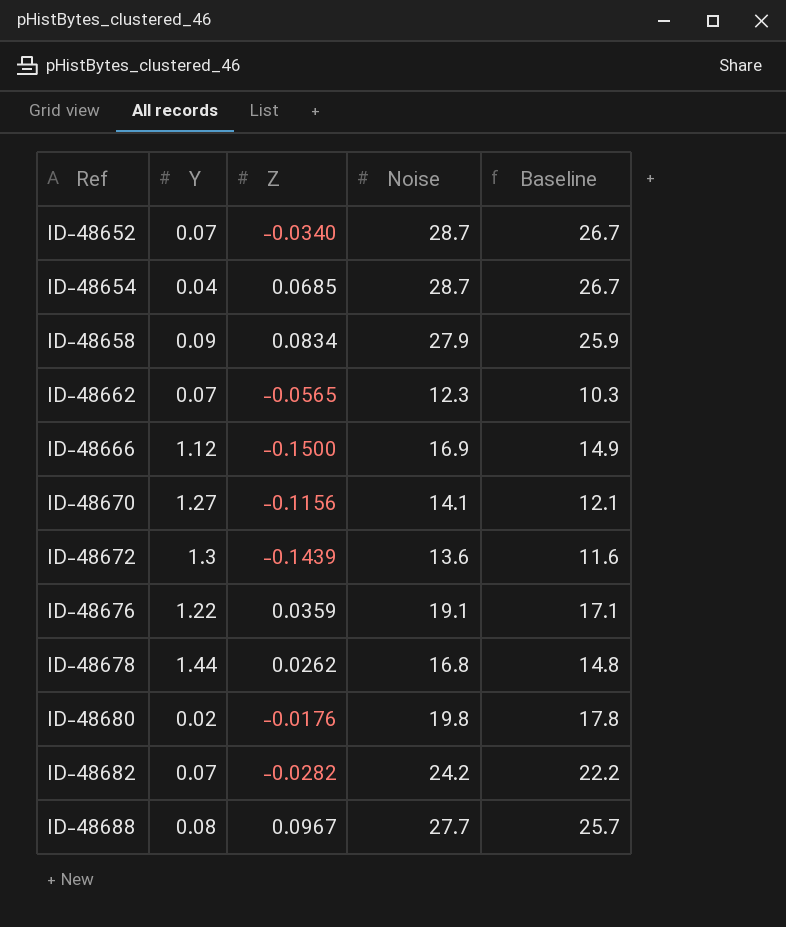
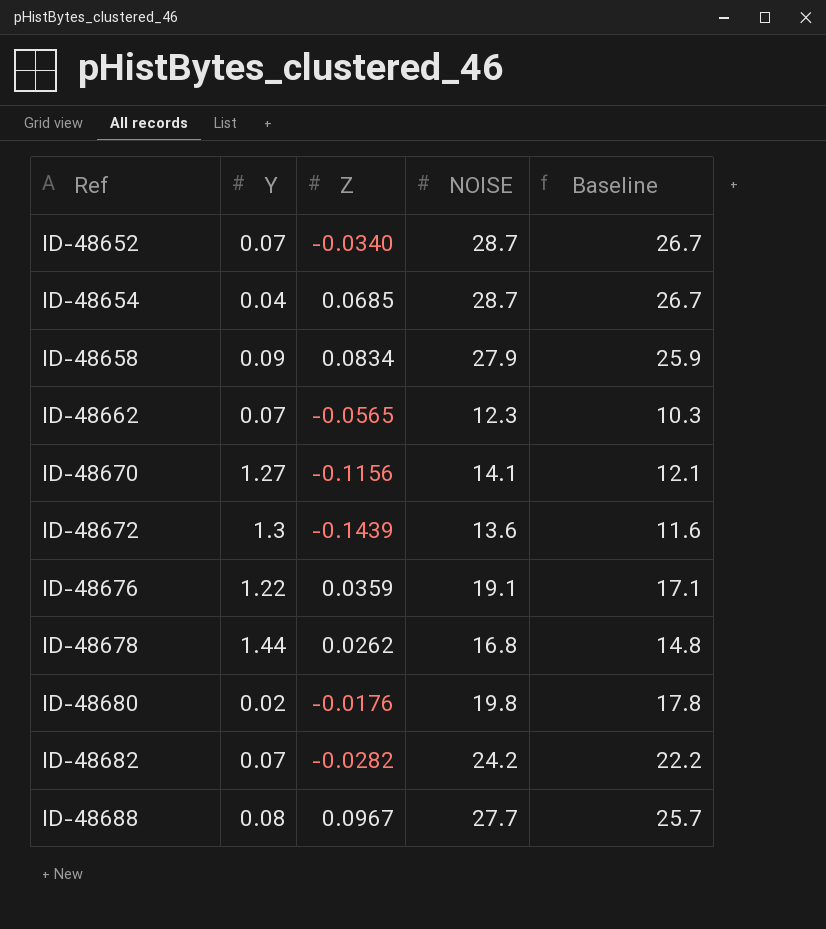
column name: Noise -> NOISE
row ID-48666: 1.12 | -0.1500 | 16.9 | 14.9 -> none

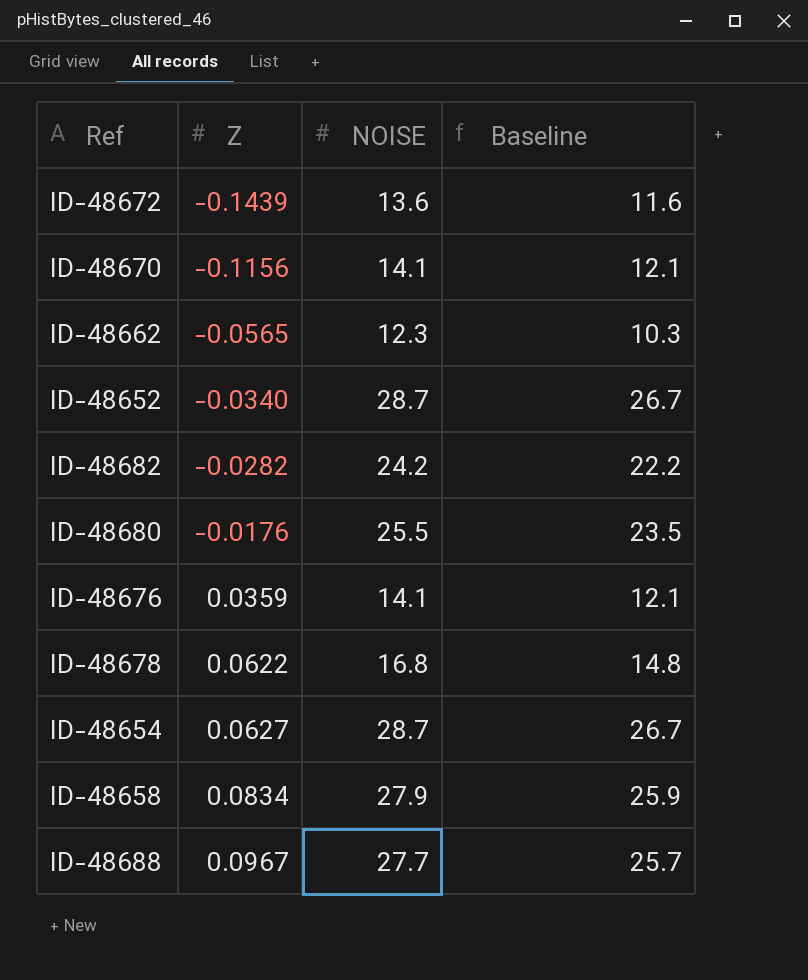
row order: Ref ascending -> Z ascending
column Y | position: 2 -> none
ID-48680 | NOISE: 19.8 -> 25.5
ID-48680 | Baseline: 17.8 -> 23.5
ID-48676 | NOISE: 19.1 -> 14.1
ID-48676 | Baseline: 17.1 -> 12.1
ID-48678 | Z: 0.0262 -> 0.0622
ID-48654 | Z: 0.0685 -> 0.0627

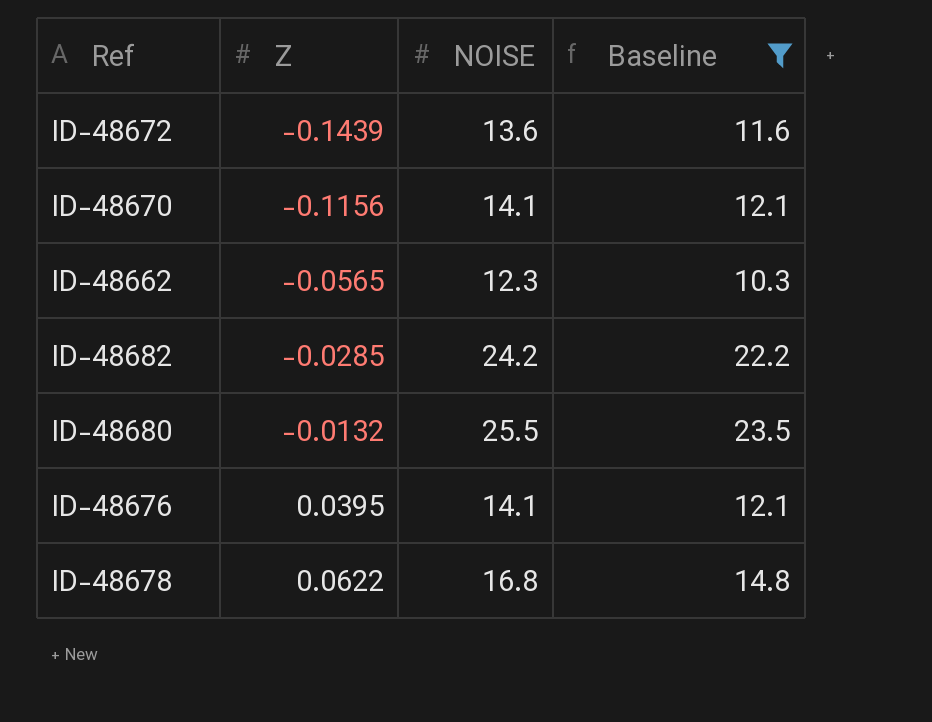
filter: none -> Baseline <= 23.5
ID-48682 | Z: -0.0282 -> -0.0285
ID-48680 | Z: -0.0176 -> -0.0132
ID-48676 | Z: 0.0359 -> 0.0395

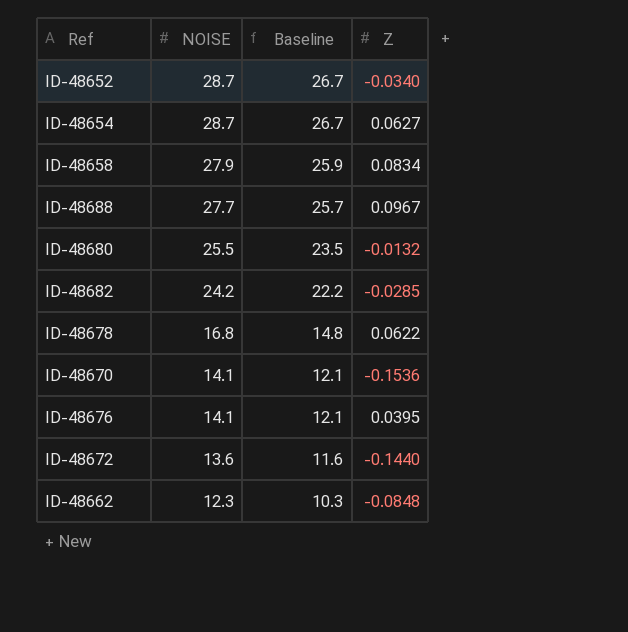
filter: Baseline <= 23.5 -> none
row order: Z ascending -> NOISE descending
column Z | position: 2 -> 4
ID-48670 | Z: -0.1156 -> -0.1536
ID-48672 | Z: -0.1439 -> -0.1440
ID-48662 | Z: -0.0565 -> -0.0848

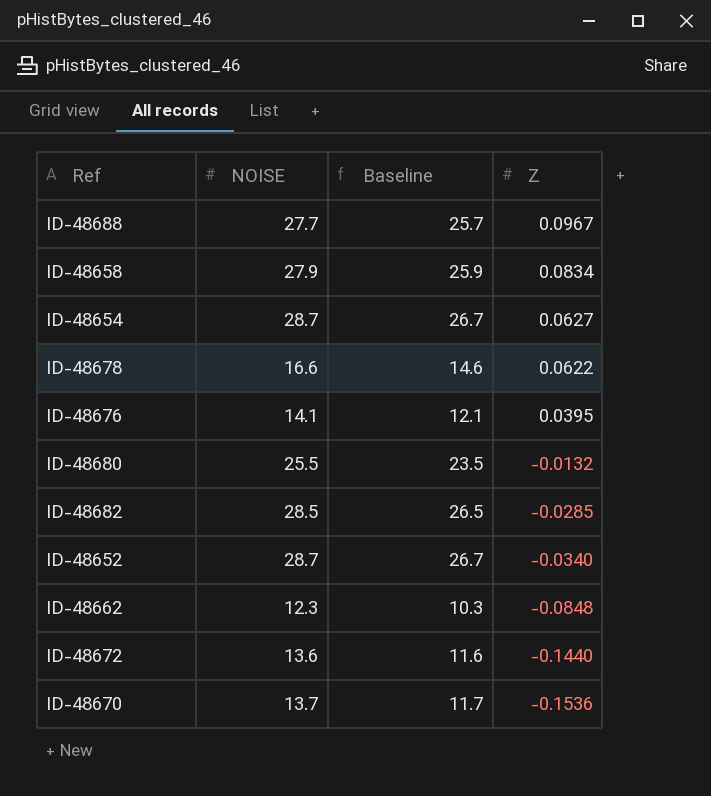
row order: NOISE descending -> Z descending
ID-48678 | NOISE: 16.8 -> 16.6
ID-48678 | Baseline: 14.8 -> 14.6
ID-48682 | NOISE: 24.2 -> 28.5
ID-48682 | Baseline: 22.2 -> 26.5
ID-48670 | NOISE: 14.1 -> 13.7
ID-48670 | Baseline: 12.1 -> 11.7

